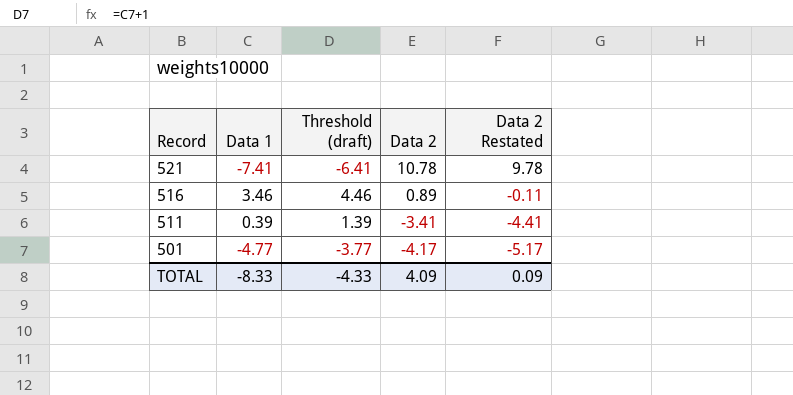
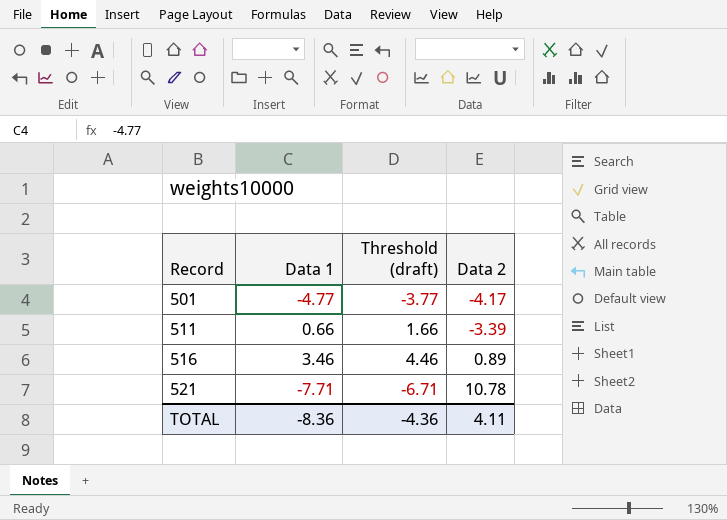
row order: Record descending -> Record ascending
column Data 2 Restated | formula: [Data 2] - 1 -> none
511 | Data 1: 0.39 -> 0.66
511 | Threshold (draft): 1.39 -> 1.66
511 | Data 2: -3.41 -> -3.39
521 | Data 1: -7.41 -> -7.71
521 | Threshold (draft): -6.41 -> -6.71
TOTAL | Data 1: -8.33 -> -8.36
TOTAL | Threshold (draft): -4.33 -> -4.36
TOTAL | Data 2: 4.09 -> 4.11

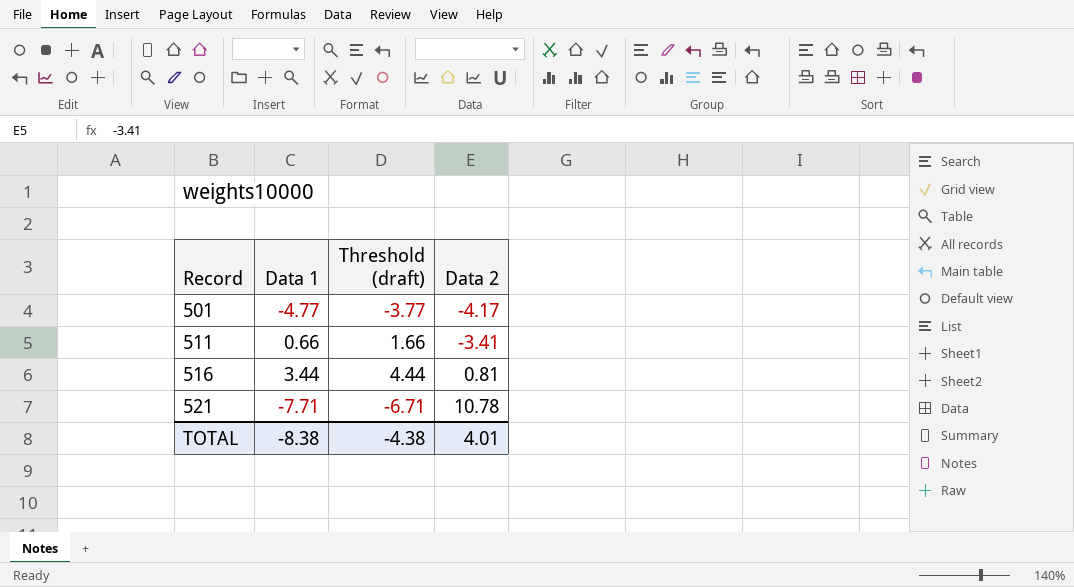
511 | Data 2: -3.39 -> -3.41
516 | Data 1: 3.46 -> 3.44
516 | Threshold (draft): 4.46 -> 4.44
516 | Data 2: 0.89 -> 0.81
TOTAL | Data 1: -8.36 -> -8.38
TOTAL | Threshold (draft): -4.36 -> -4.38
TOTAL | Data 2: 4.11 -> 4.01

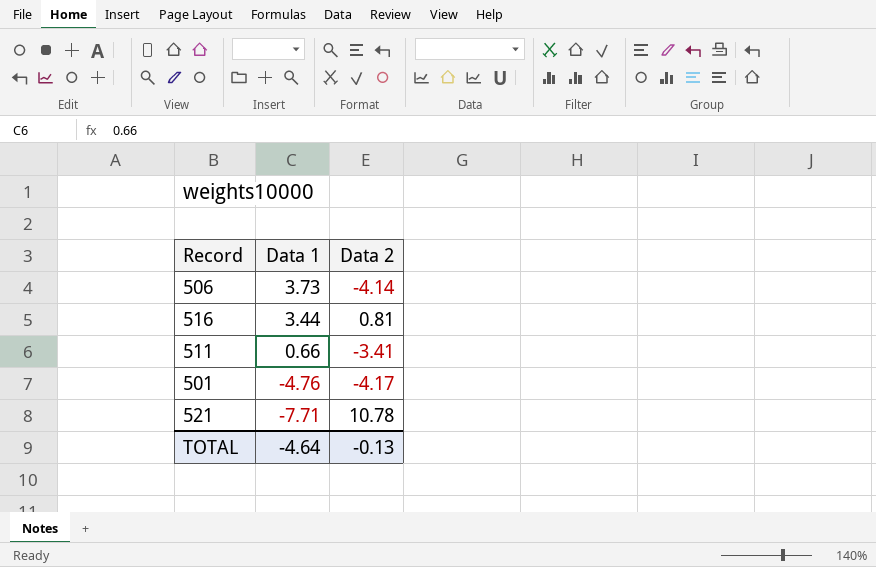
row order: Record ascending -> Data 1 descending
column Threshold (draft) | formula: [Data 1] + 1 -> none
row 506: none -> 3.73 | -4.14
501 | Data 1: -4.77 -> -4.76
TOTAL | Data 1: -8.38 -> -4.64
TOTAL | Data 2: 4.01 -> -0.13

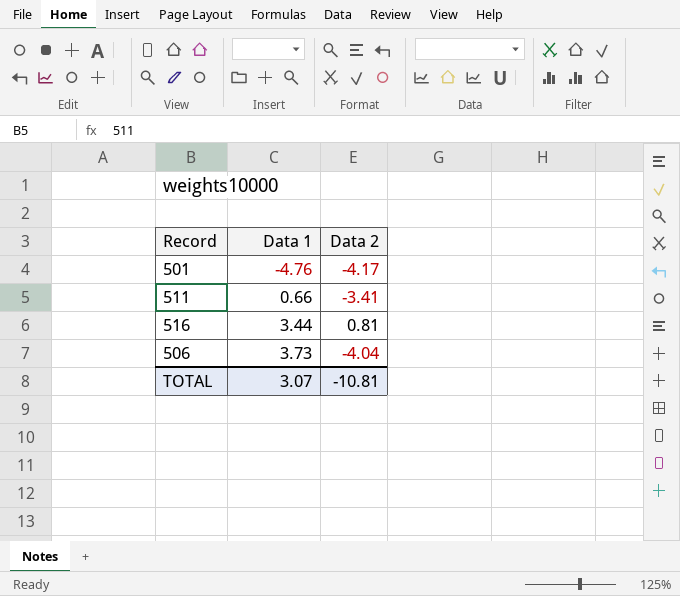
row order: Data 1 descending -> Data 1 ascending
row 521: -7.71 | 10.78 -> none
506 | Data 2: -4.14 -> -4.04
TOTAL | Data 1: -4.64 -> 3.07
TOTAL | Data 2: -0.13 -> -10.81

